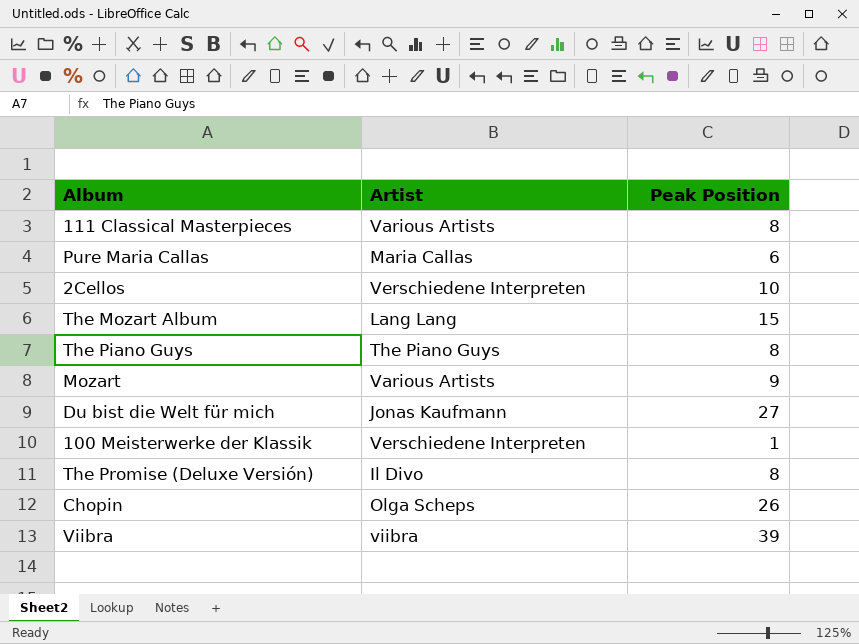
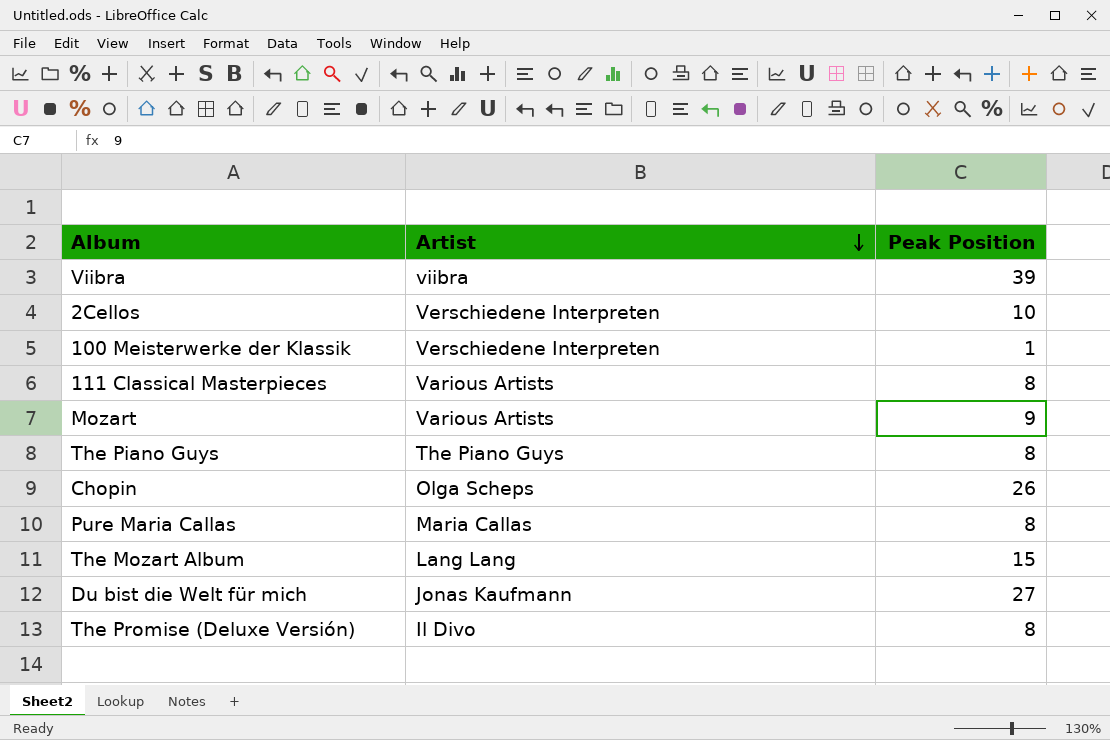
row order: none -> Artist descending
Pure Maria Callas | Peak Position: 6 -> 8

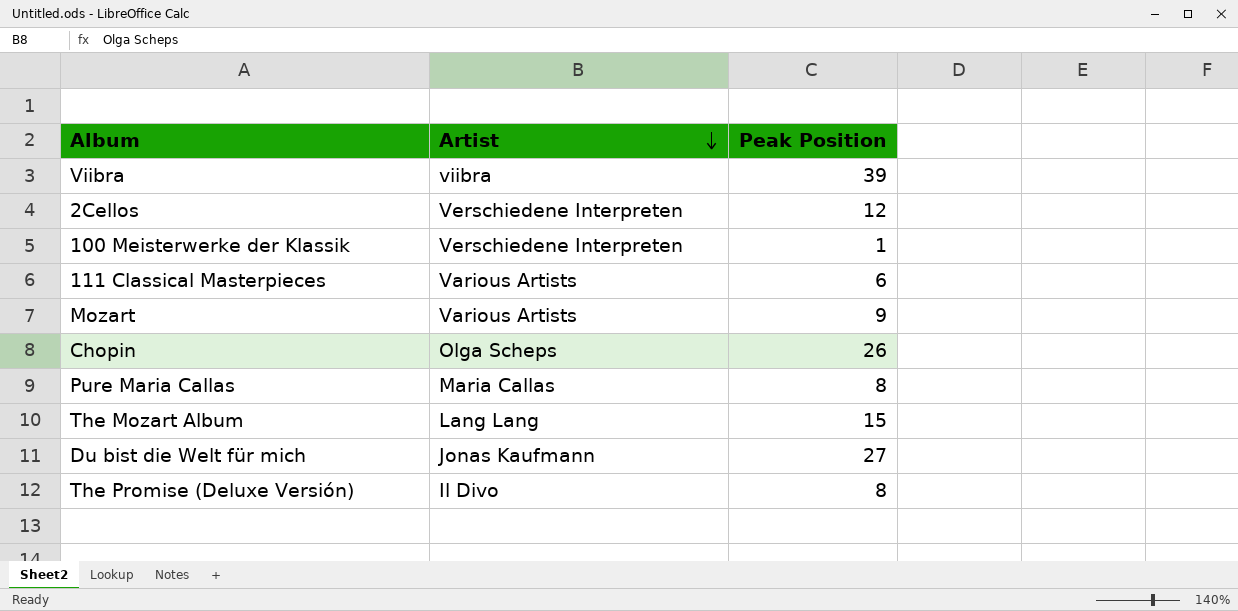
row The Piano Guys: The Piano Guys | 8 -> none
2Cellos | Peak Position: 10 -> 12
111 Classical Masterpieces | Peak Position: 8 -> 6

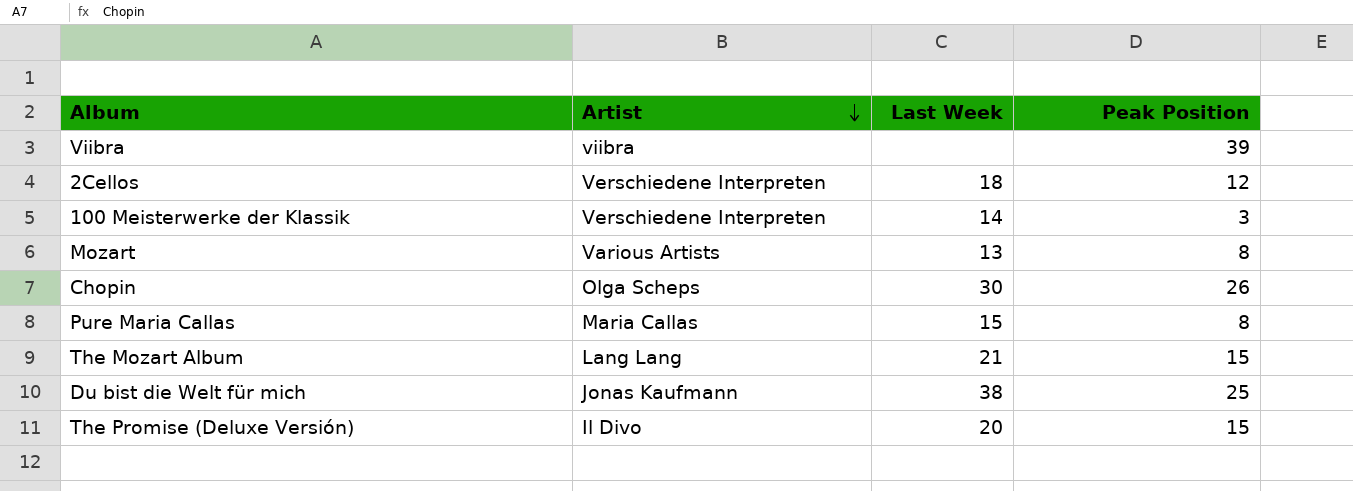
column Last Week | position: none -> 3
row 111 Classical Masterpieces: Various Artists | 6 -> none
100 Meisterwerke der Klassik | Peak Position: 1 -> 3
Mozart | Peak Position: 9 -> 8
Du bist die Welt für mich | Peak Position: 27 -> 25
The Promise (Deluxe Versión) | Peak Position: 8 -> 15

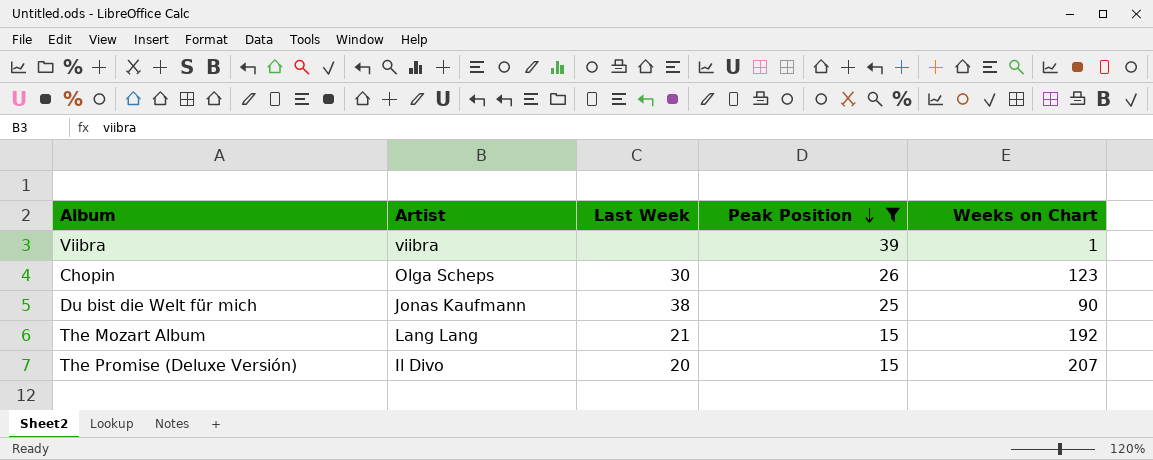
filter: none -> Peak Position >= 15
row order: Artist descending -> Peak Position descending
column Weeks on Chart | position: none -> 5

